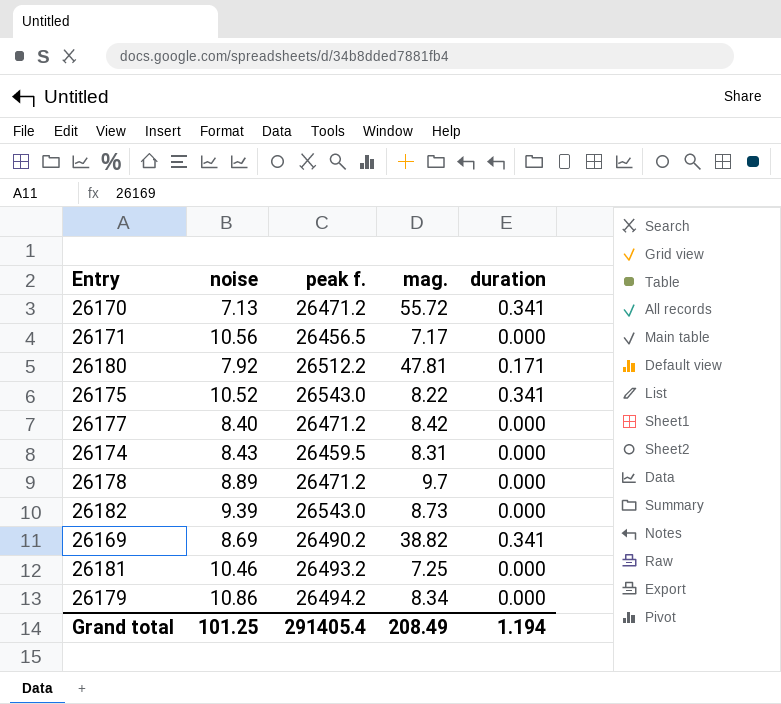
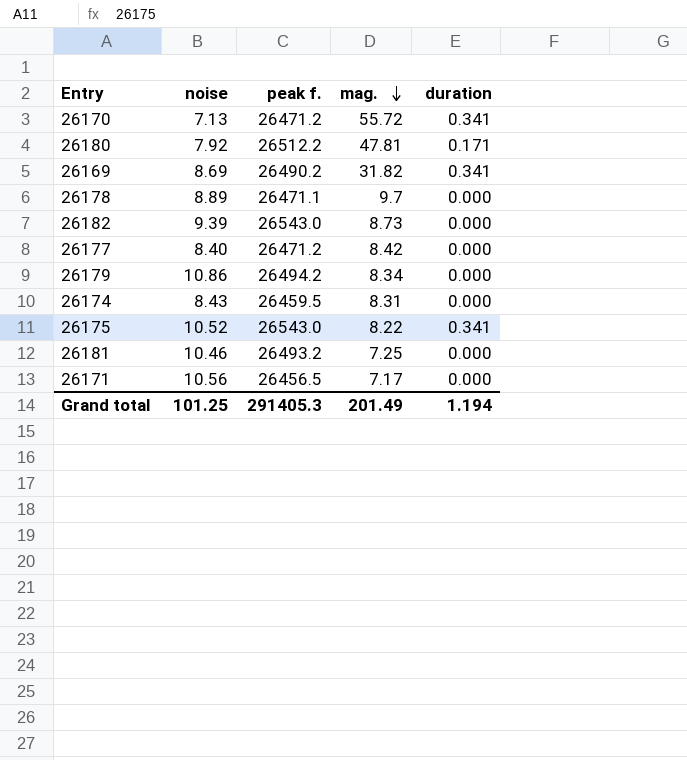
row order: none -> mag. descending
26169 | mag.: 38.82 -> 31.82
26178 | peak f.: 26471.2 -> 26471.1
Grand total | peak f.: 291405.4 -> 291405.3
Grand total | mag.: 208.49 -> 201.49

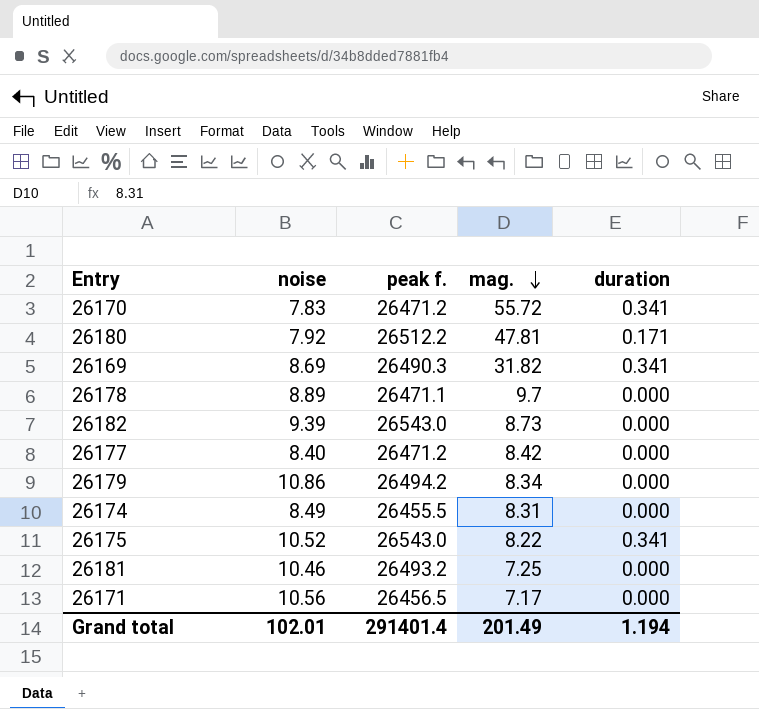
26170 | noise: 7.13 -> 7.83
26169 | peak f.: 26490.2 -> 26490.3
26174 | noise: 8.43 -> 8.49
26174 | peak f.: 26459.5 -> 26455.5
Grand total | noise: 101.25 -> 102.01
Grand total | peak f.: 291405.3 -> 291401.4

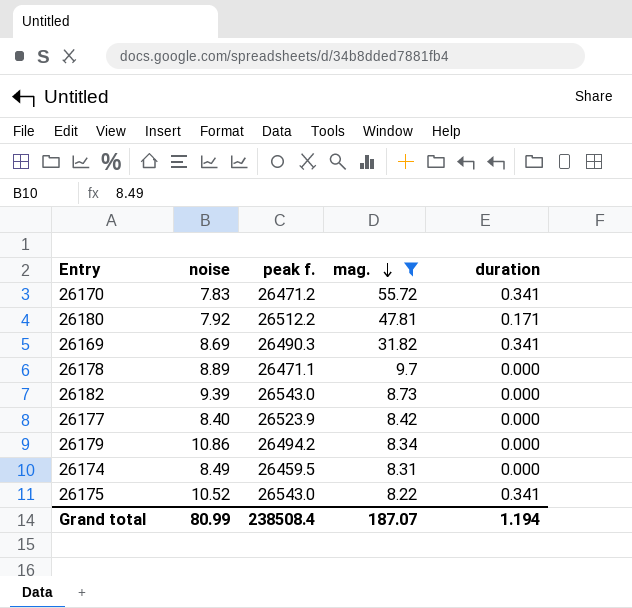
filter: none -> mag. >= 8.22
26177 | peak f.: 26471.2 -> 26523.9
26174 | peak f.: 26455.5 -> 26459.5
Grand total | noise: 102.01 -> 80.99
Grand total | peak f.: 291401.4 -> 238508.4
Grand total | mag.: 201.49 -> 187.07

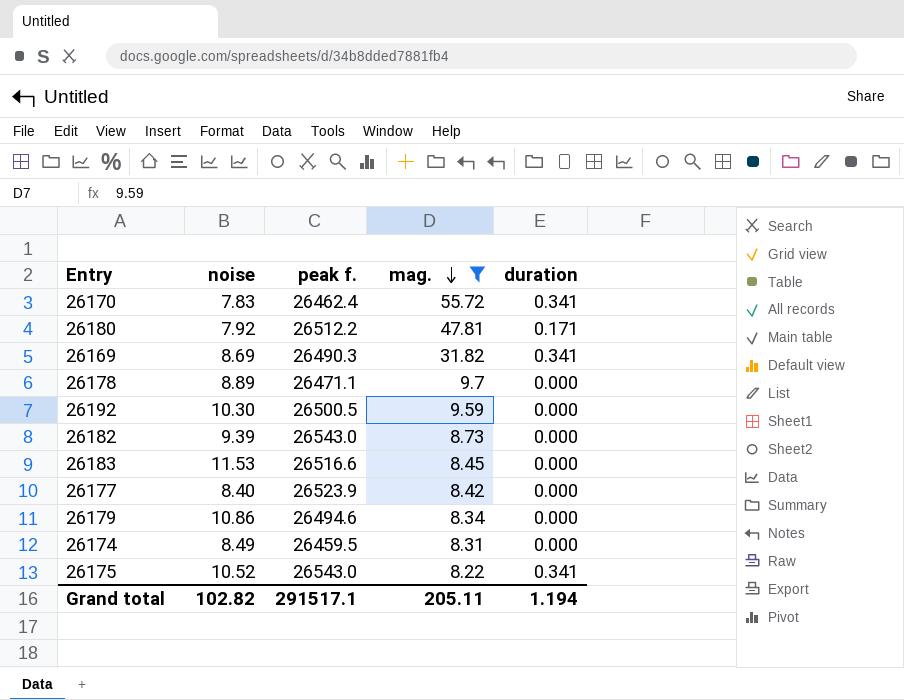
26170 | peak f.: 26471.2 -> 26462.4
row 26192: none -> 10.30 | 26500.5 | 9.59 | 0.000
row 26183: none -> 11.53 | 26516.6 | 8.45 | 0.000
26179 | peak f.: 26494.2 -> 26494.6
Grand total | noise: 80.99 -> 102.82
Grand total | peak f.: 238508.4 -> 291517.1
Grand total | mag.: 187.07 -> 205.11

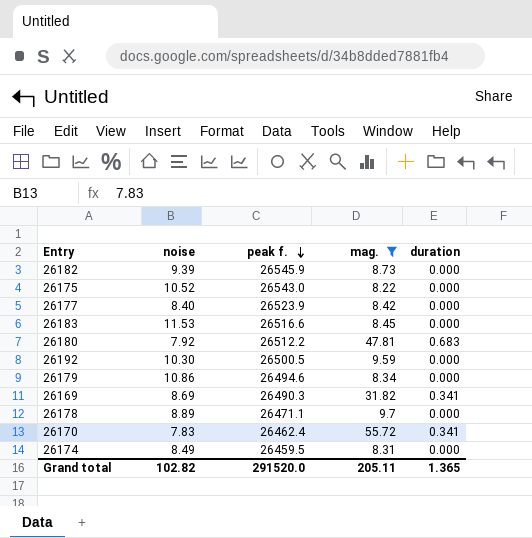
row order: mag. descending -> peak f. descending
26182 | peak f.: 26543.0 -> 26545.9
26175 | duration: 0.341 -> 0.000
26180 | duration: 0.171 -> 0.683
Grand total | peak f.: 291517.1 -> 291520.0
Grand total | duration: 1.194 -> 1.365

